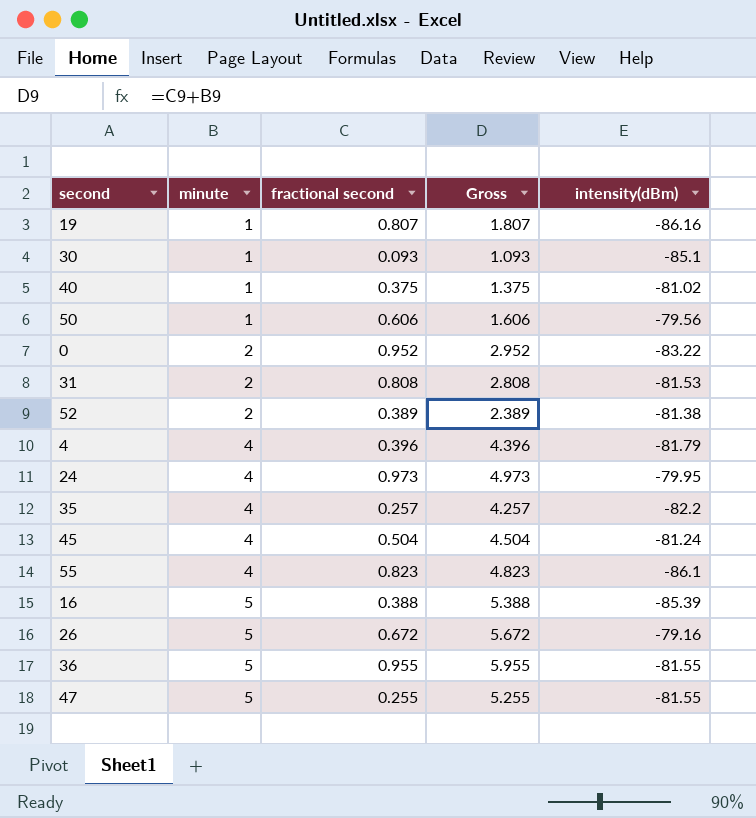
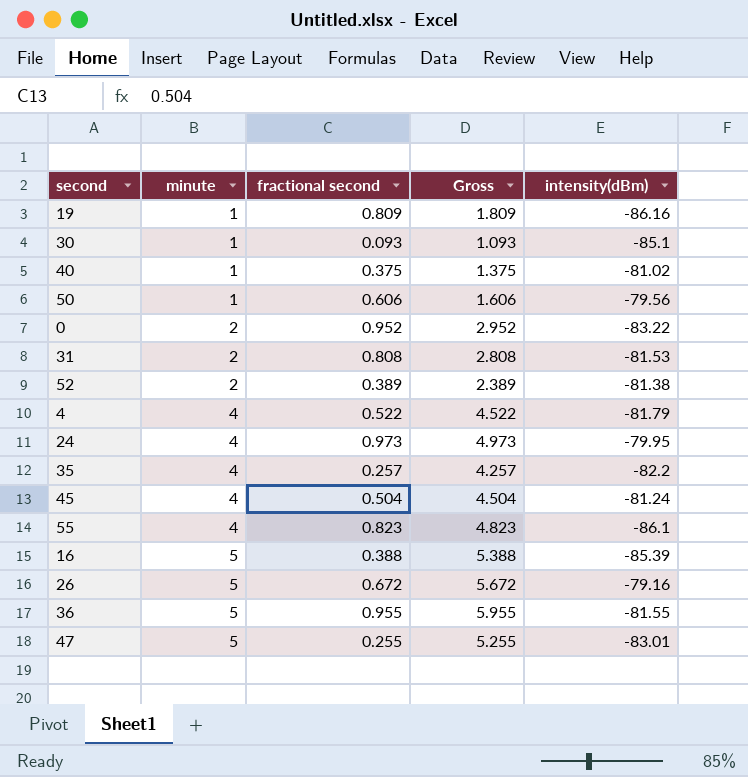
19 | fractional second: 0.807 -> 0.809
19 | Gross: 1.807 -> 1.809
4 | fractional second: 0.396 -> 0.522
4 | Gross: 4.396 -> 4.522
47 | intensity(dBm): -81.55 -> -83.01

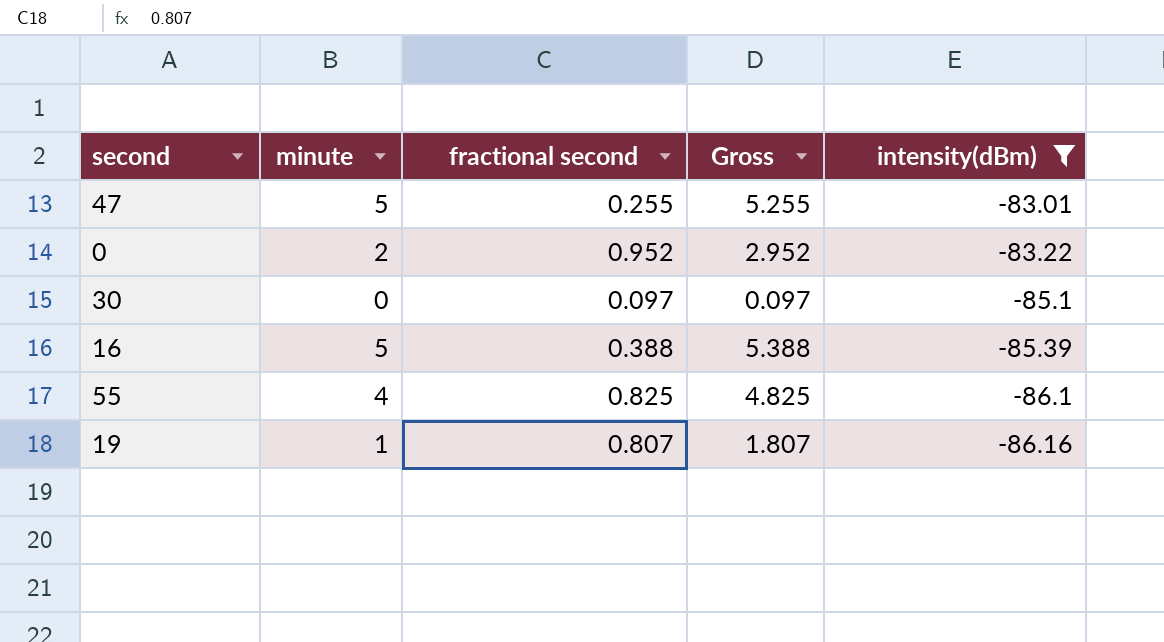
filter: none -> intensity(dBm) <= -83.01
row order: minute ascending -> intensity(dBm) descending
30 | minute: 1 -> 0
30 | fractional second: 0.093 -> 0.097
30 | Gross: 1.093 -> 0.097
55 | fractional second: 0.823 -> 0.825
55 | Gross: 4.823 -> 4.825
19 | fractional second: 0.809 -> 0.807
19 | Gross: 1.809 -> 1.807

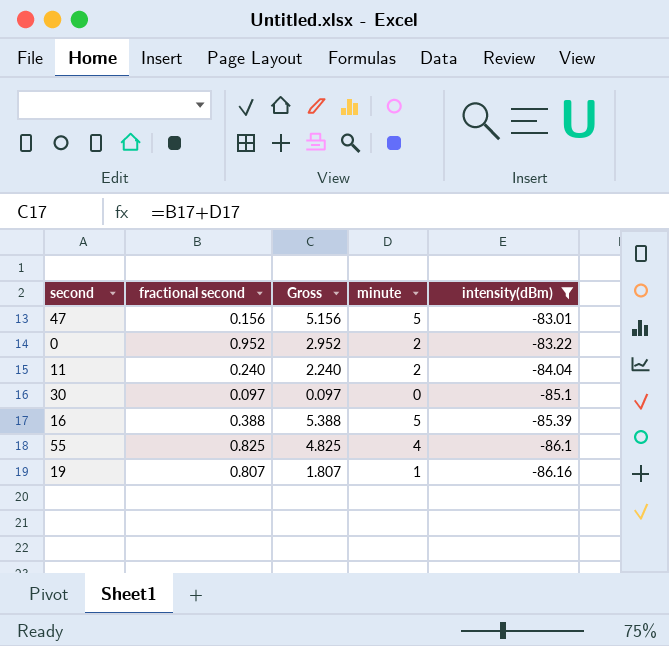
column minute | position: 2 -> 4
47 | fractional second: 0.255 -> 0.156
47 | Gross: 5.255 -> 5.156
row 11: none -> 0.240 | 2.240 | 2 | -84.04

